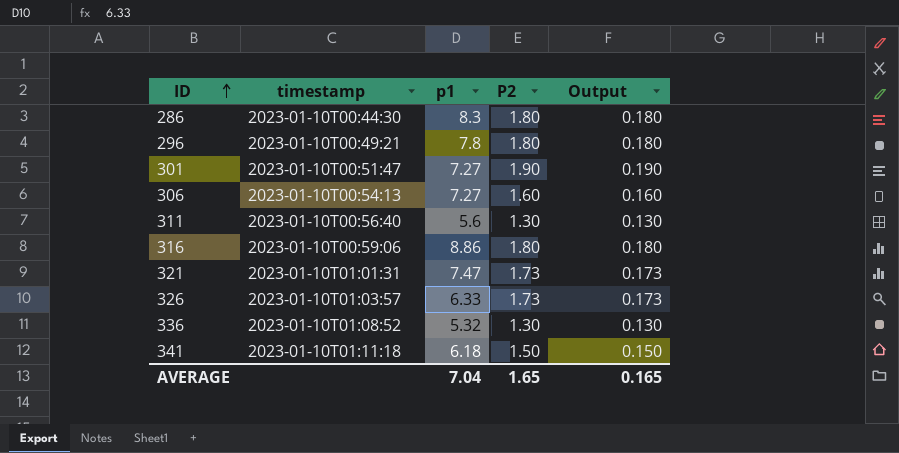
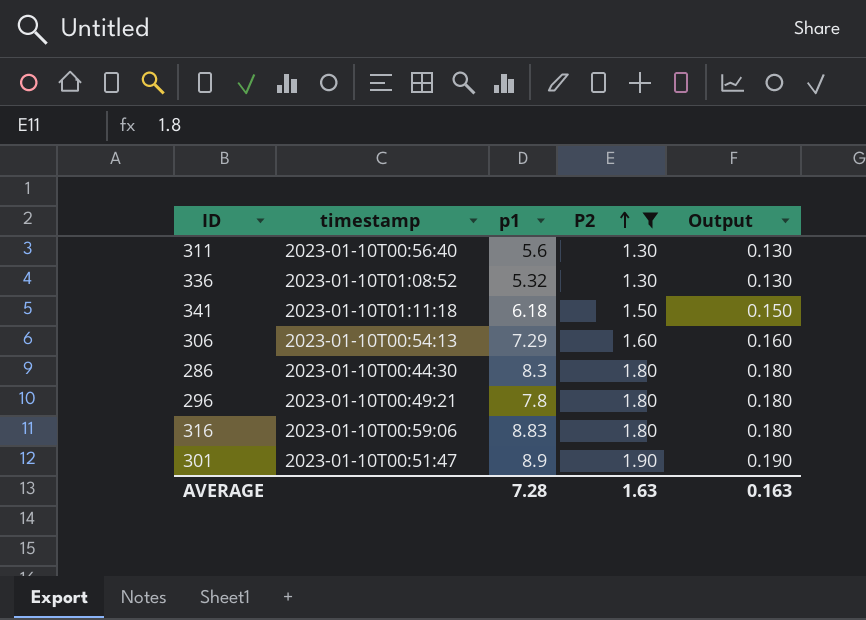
filter: none -> P2 != 1.73
row order: ID ascending -> P2 ascending
306 | p1: 7.27 -> 7.29
316 | p1: 8.86 -> 8.83
301 | p1: 7.27 -> 8.9
AVERAGE | p1: 7.04 -> 7.28
AVERAGE | P2: 1.65 -> 1.63
AVERAGE | Output: 0.165 -> 0.163

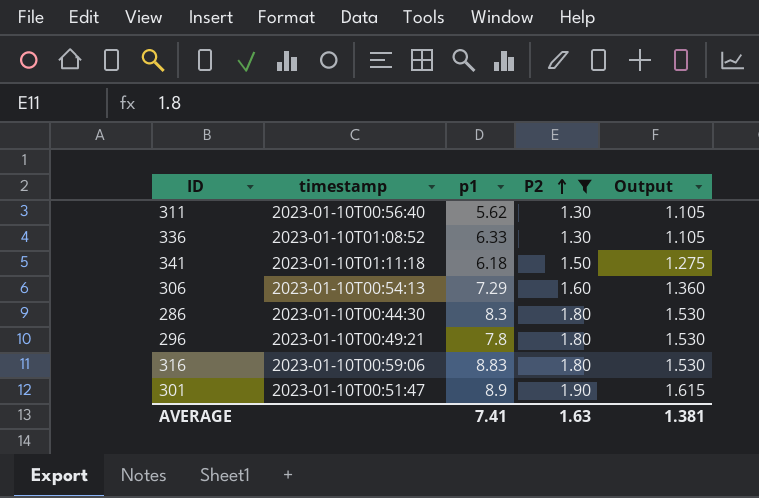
column Output | formula: [P2] * 0.1 -> [P2] * 0.85
311 | p1: 5.6 -> 5.62
336 | p1: 5.32 -> 6.33
AVERAGE | p1: 7.28 -> 7.41
AVERAGE | Output: 0.163 -> 1.381

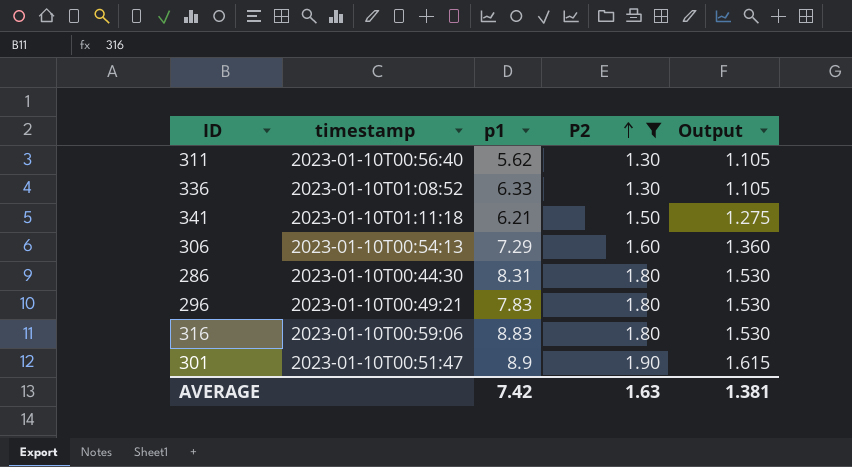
341 | p1: 6.18 -> 6.21
286 | p1: 8.3 -> 8.31
296 | p1: 7.8 -> 7.83
AVERAGE | p1: 7.41 -> 7.42

